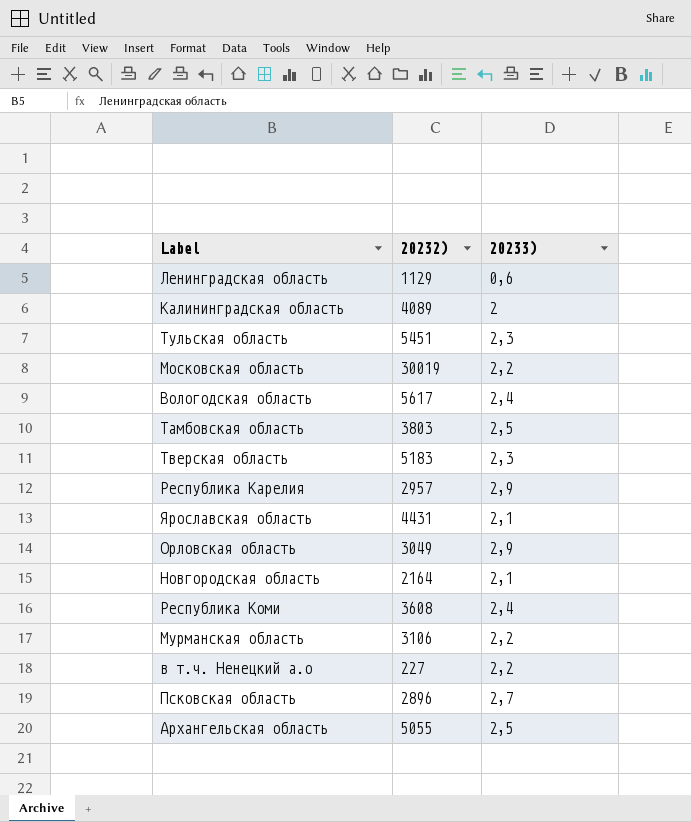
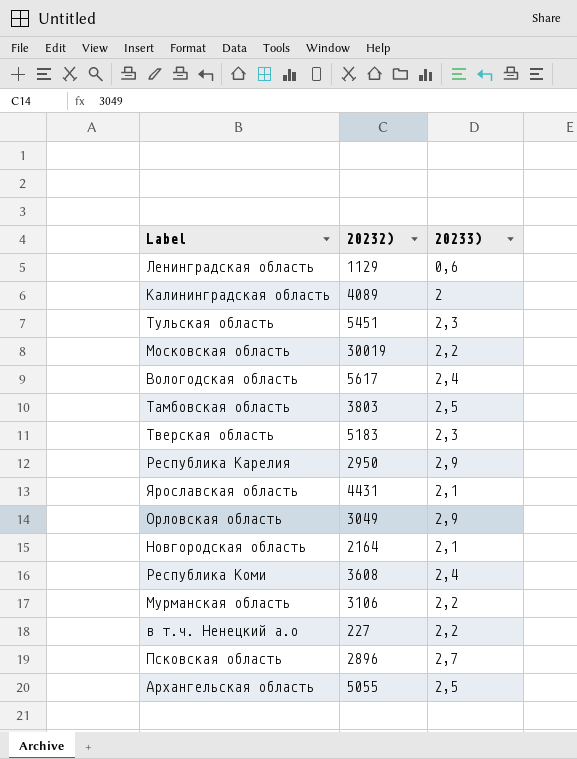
Республика Карелия | 20232): 2957 -> 2950

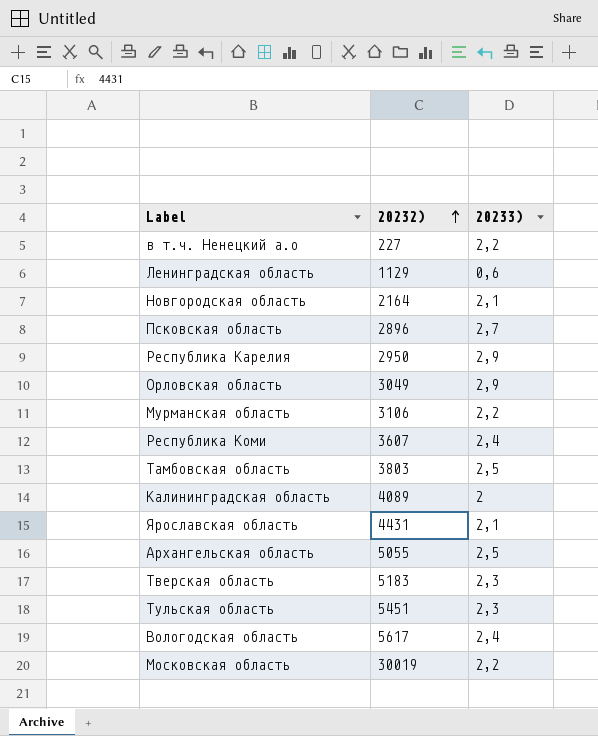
row order: none -> 20232) ascending
Республика Коми | 20232): 3608 -> 3607

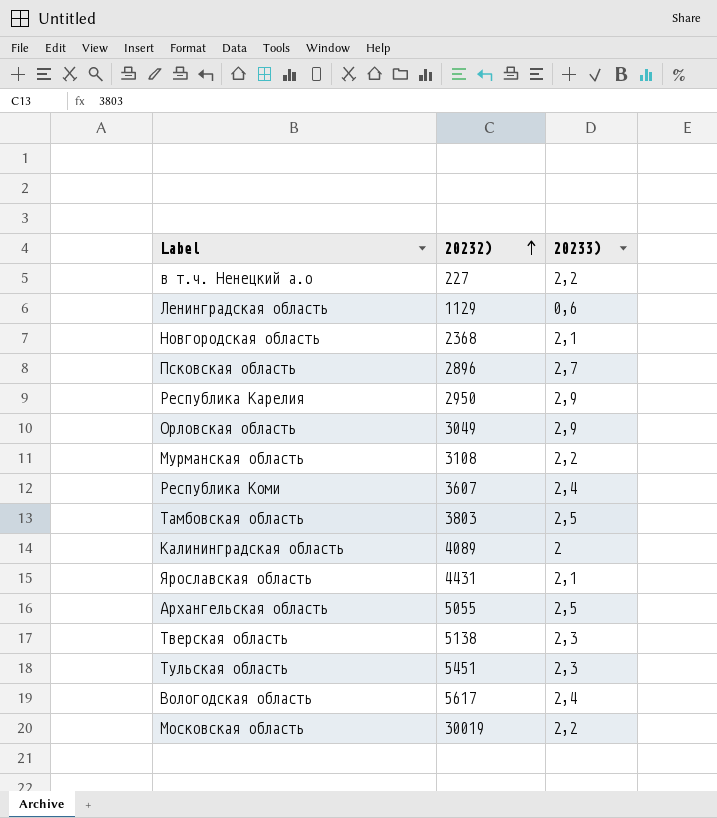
Новгородская область | 20232): 2164 -> 2368
Мурманская область | 20232): 3106 -> 3108
Тверская область | 20232): 5183 -> 5138

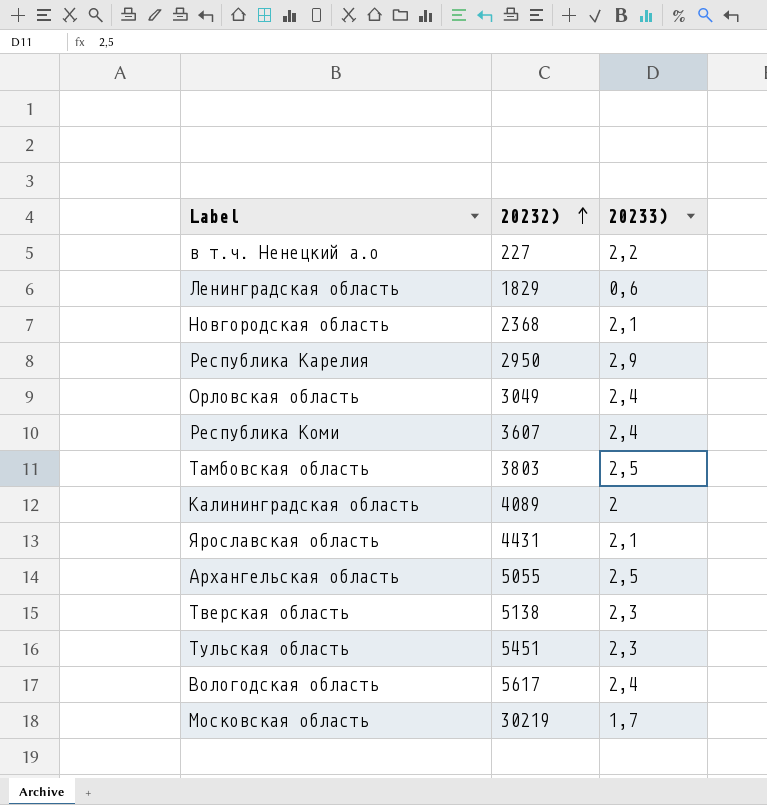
row Псковская область: 2896 | 2,7 -> none
row Мурманская область: 3108 | 2,2 -> none
Ленинградская область | 20232): 1129 -> 1829
Орловская область | 20233): 2,9 -> 2,4
Московская область | 20232): 30019 -> 30219
Московская область | 20233): 2,2 -> 1,7

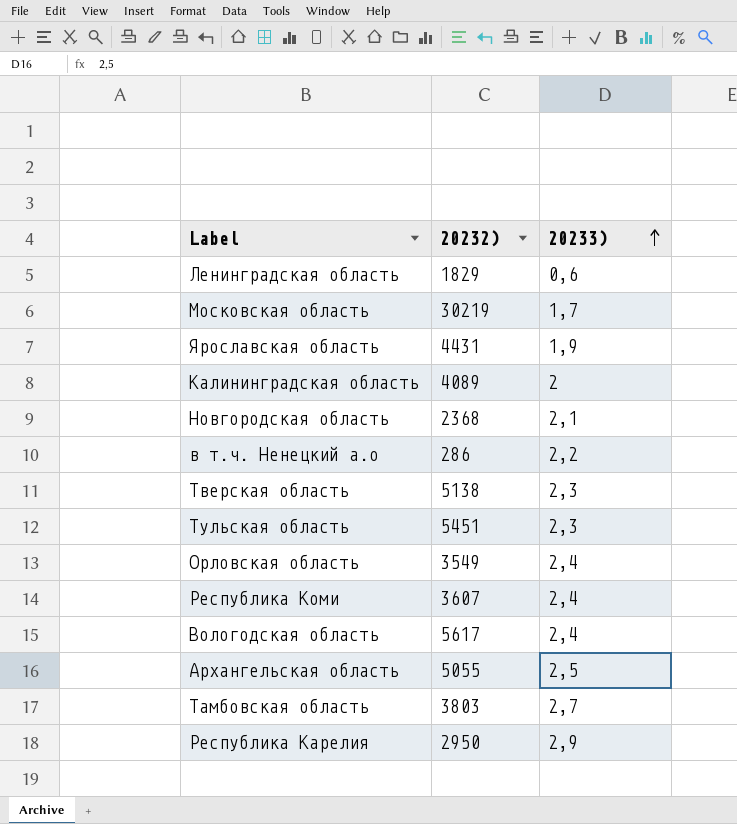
row order: 20232) ascending -> 20233) ascending
Ярославская область | 20233): 2,1 -> 1,9
в т.ч. Ненецкий а.о | 20232): 227 -> 286
Орловская область | 20232): 3049 -> 3549
Тамбовская область | 20233): 2,5 -> 2,7

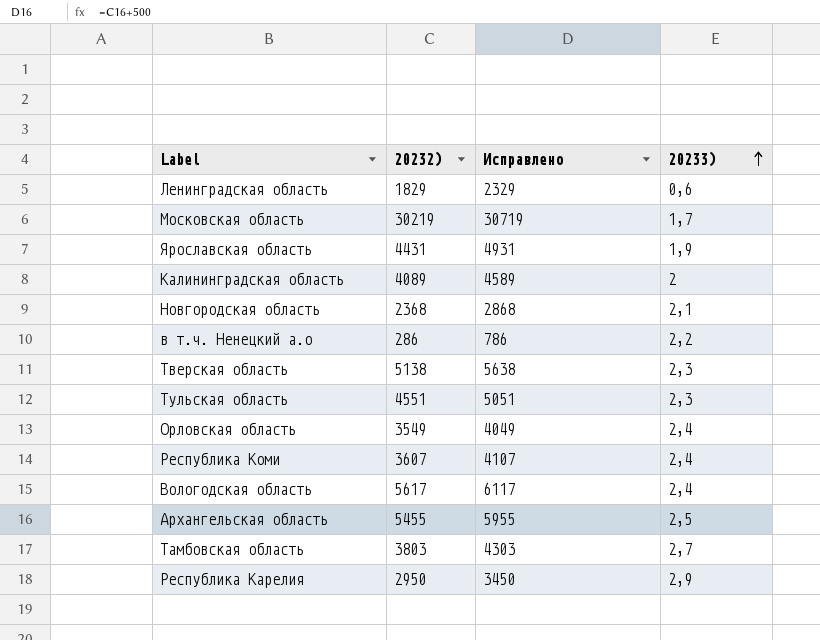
column Исправлено | formula: none -> [20232)] + 500
Тульская область | 20232): 5451 -> 4551
Архангельская область | 20232): 5055 -> 5455

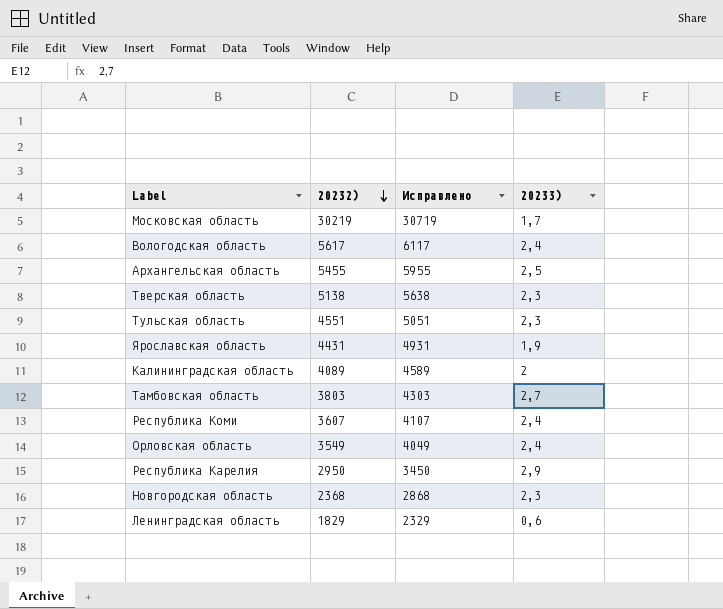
row order: 20233) ascending -> 20232) descending
row в т.ч. Ненецкий а.о: 286 | 786 | 2,2 -> none
Новгородская область | 20233): 2,1 -> 2,3

